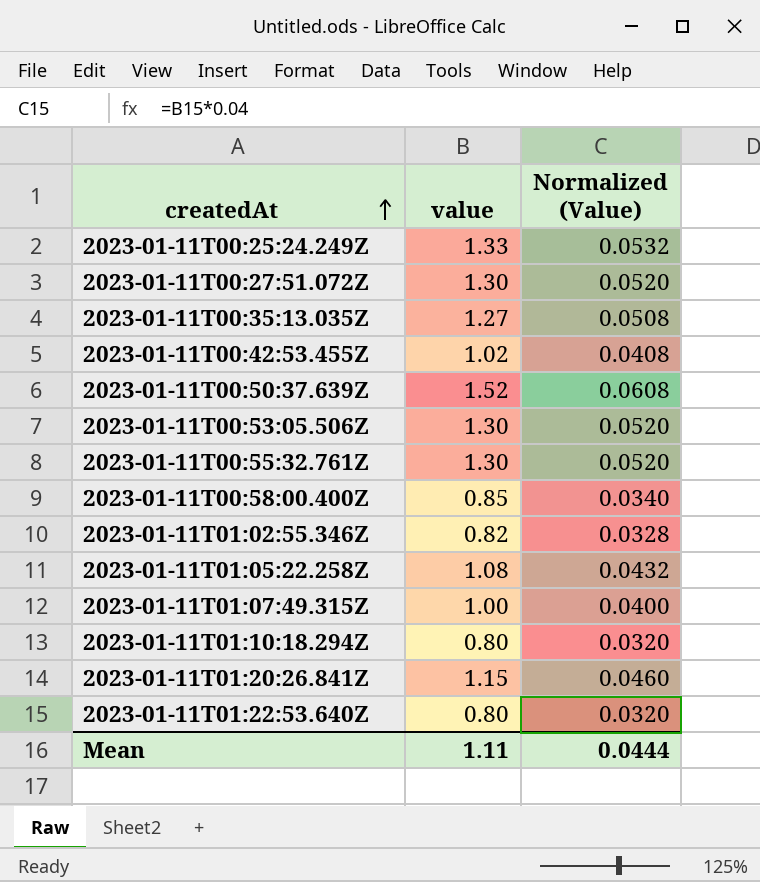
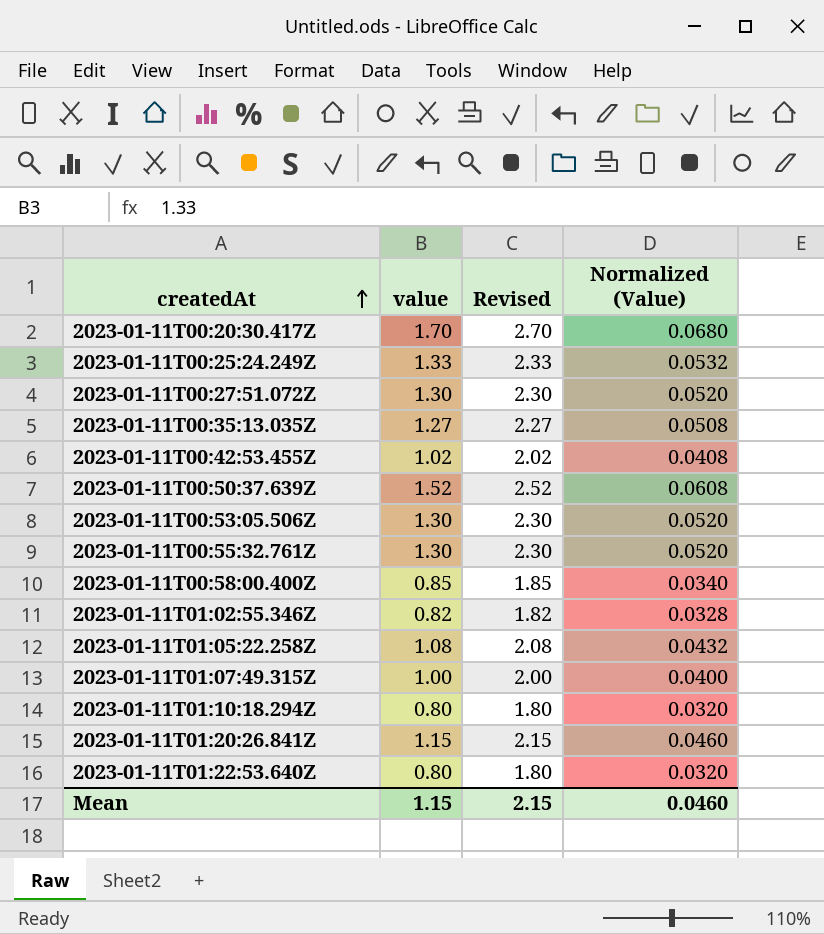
column Revised | formula: none -> [value] + 1
row 2023-01-11T00:20:30.417Z: none -> 1.70 | 2.70 | 0.0680
Mean | value: 1.11 -> 1.15
Mean | Normalized (Value): 0.0444 -> 0.0460

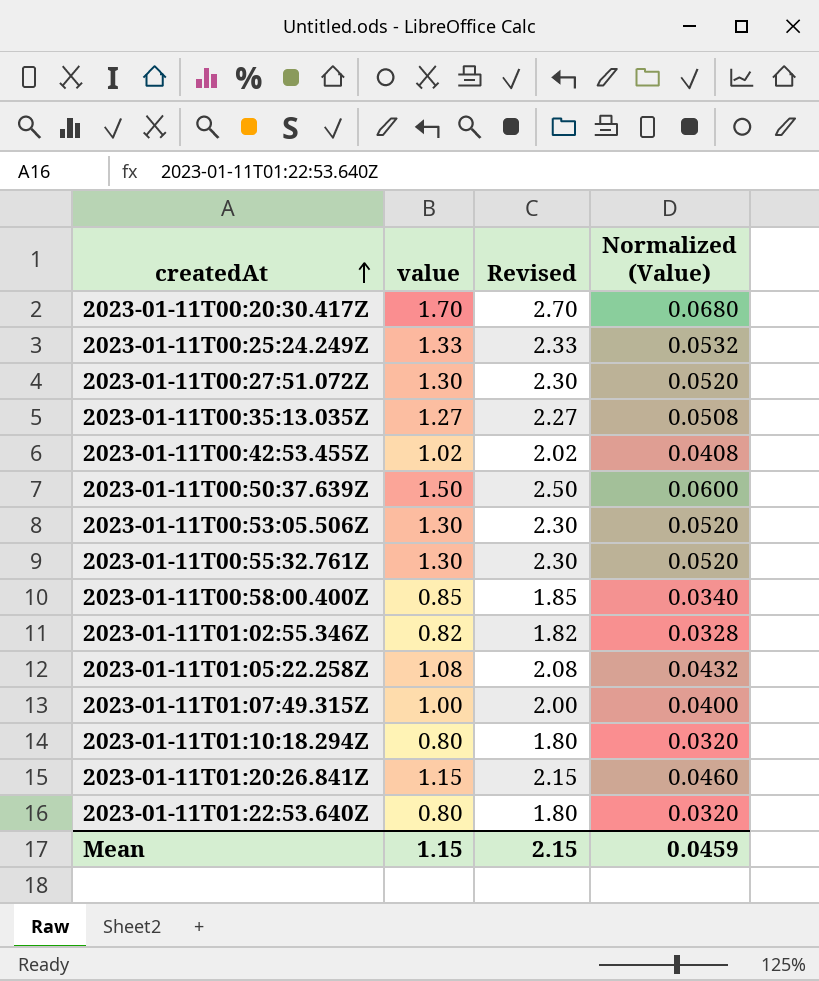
2023-01-11T00:50:37.639Z | value: 1.52 -> 1.50
2023-01-11T00:50:37.639Z | Revised: 2.52 -> 2.50
2023-01-11T00:50:37.639Z | Normalized (Value): 0.0608 -> 0.0600
Mean | Normalized (Value): 0.0460 -> 0.0459

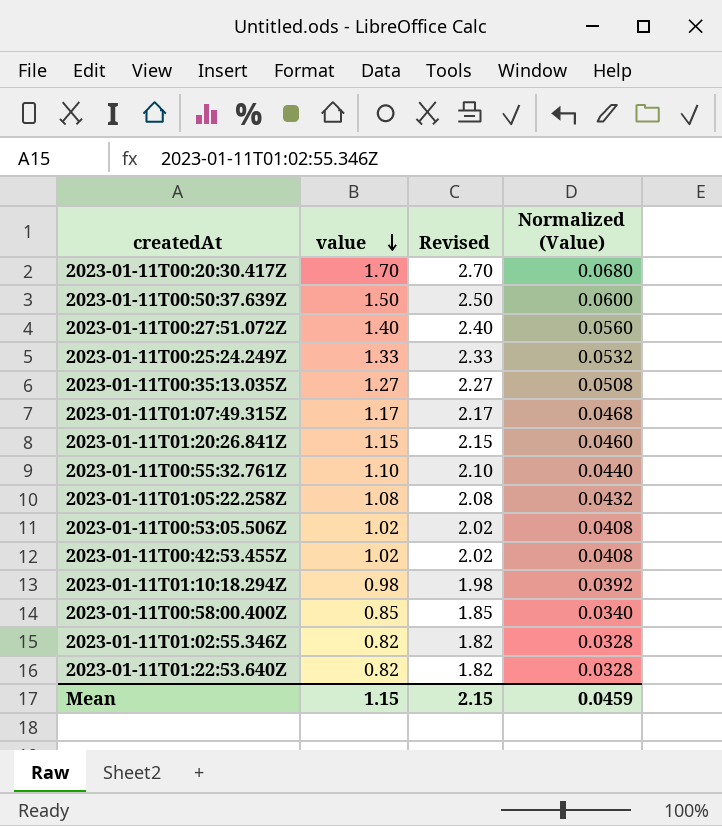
row order: createdAt ascending -> value descending
2023-01-11T00:27:51.072Z | value: 1.30 -> 1.40
2023-01-11T00:27:51.072Z | Revised: 2.30 -> 2.40
2023-01-11T00:27:51.072Z | Normalized (Value): 0.0520 -> 0.0560
2023-01-11T01:07:49.315Z | value: 1.00 -> 1.17
2023-01-11T01:07:49.315Z | Revised: 2.00 -> 2.17
2023-01-11T01:07:49.315Z | Normalized (Value): 0.0400 -> 0.0468
2023-01-11T00:55:32.761Z | value: 1.30 -> 1.10
2023-01-11T00:55:32.761Z | Revised: 2.30 -> 2.10
2023-01-11T00:55:32.761Z | Normalized (Value): 0.0520 -> 0.0440
2023-01-11T00:53:05.506Z | value: 1.30 -> 1.02
2023-01-11T00:53:05.506Z | Revised: 2.30 -> 2.02
2023-01-11T00:53:05.506Z | Normalized (Value): 0.0520 -> 0.0408
2023-01-11T01:10:18.294Z | value: 0.80 -> 0.98
2023-01-11T01:10:18.294Z | Revised: 1.80 -> 1.98
2023-01-11T01:10:18.294Z | Normalized (Value): 0.0320 -> 0.0392
2023-01-11T01:22:53.640Z | value: 0.80 -> 0.82
2023-01-11T01:22:53.640Z | Revised: 1.80 -> 1.82
2023-01-11T01:22:53.640Z | Normalized (Value): 0.0320 -> 0.0328

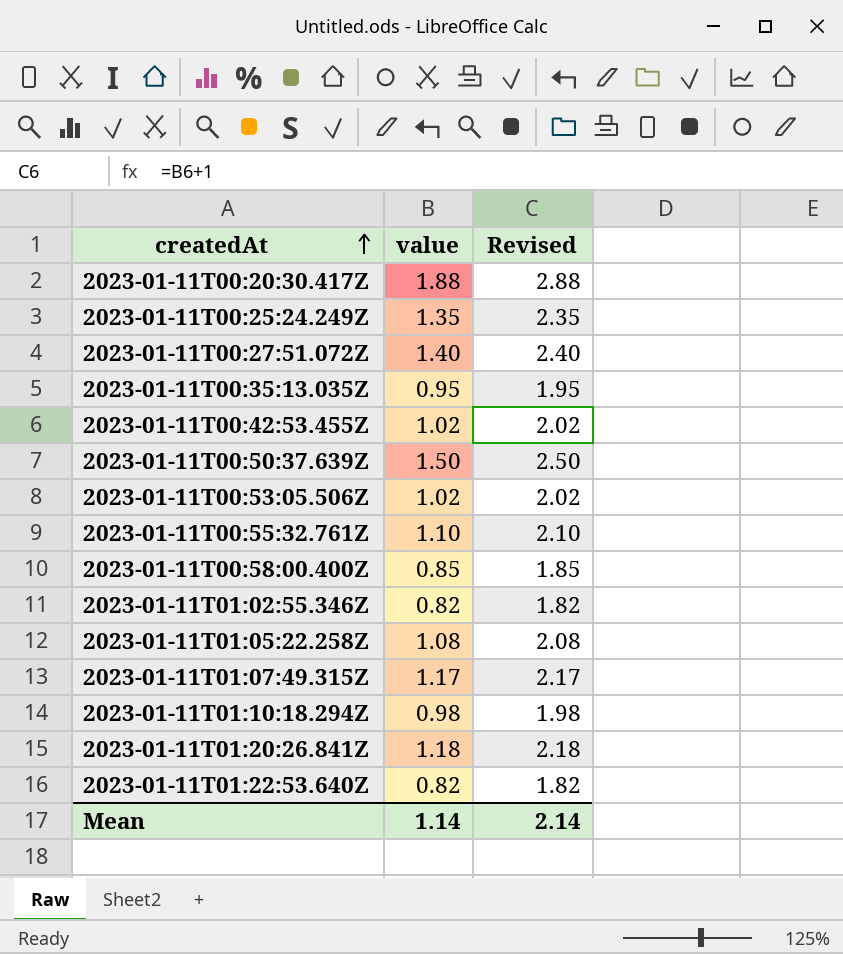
row order: value descending -> createdAt ascending
column Normalized (Value) | formula: [value] * 0.04 -> none
2023-01-11T00:20:30.417Z | value: 1.70 -> 1.88
2023-01-11T00:20:30.417Z | Revised: 2.70 -> 2.88
2023-01-11T00:25:24.249Z | value: 1.33 -> 1.35
2023-01-11T00:25:24.249Z | Revised: 2.33 -> 2.35
2023-01-11T00:35:13.035Z | value: 1.27 -> 0.95
2023-01-11T00:35:13.035Z | Revised: 2.27 -> 1.95
2023-01-11T01:20:26.841Z | value: 1.15 -> 1.18
2023-01-11T01:20:26.841Z | Revised: 2.15 -> 2.18
Mean | value: 1.15 -> 1.14
Mean | Revised: 2.15 -> 2.14

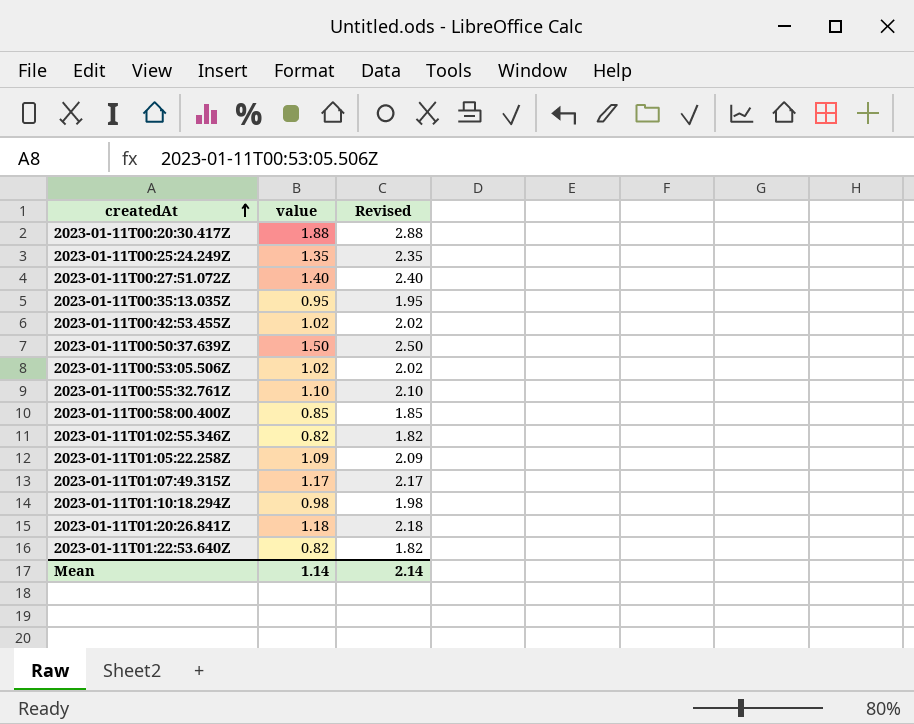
2023-01-11T01:05:22.258Z | value: 1.08 -> 1.09
2023-01-11T01:05:22.258Z | Revised: 2.08 -> 2.09

